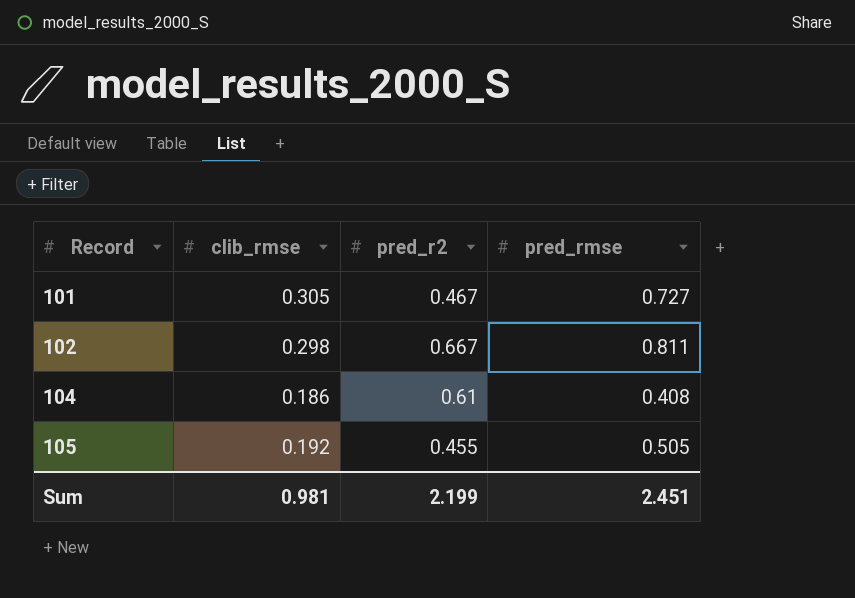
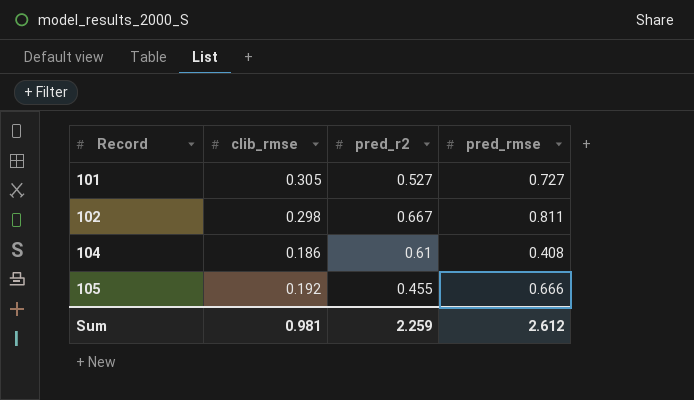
101 | pred_r2: 0.467 -> 0.527
105 | pred_rmse: 0.505 -> 0.666
Sum | pred_r2: 2.199 -> 2.259
Sum | pred_rmse: 2.451 -> 2.612

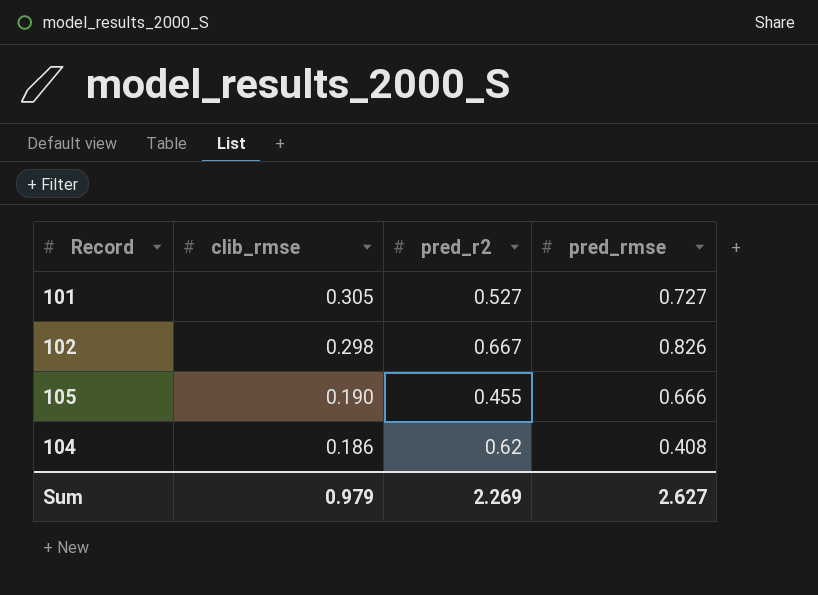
row order: Record ascending -> clib_rmse descending
102 | pred_rmse: 0.811 -> 0.826
105 | clib_rmse: 0.192 -> 0.190
104 | pred_r2: 0.61 -> 0.62
Sum | clib_rmse: 0.981 -> 0.979
Sum | pred_r2: 2.259 -> 2.269
Sum | pred_rmse: 2.612 -> 2.627

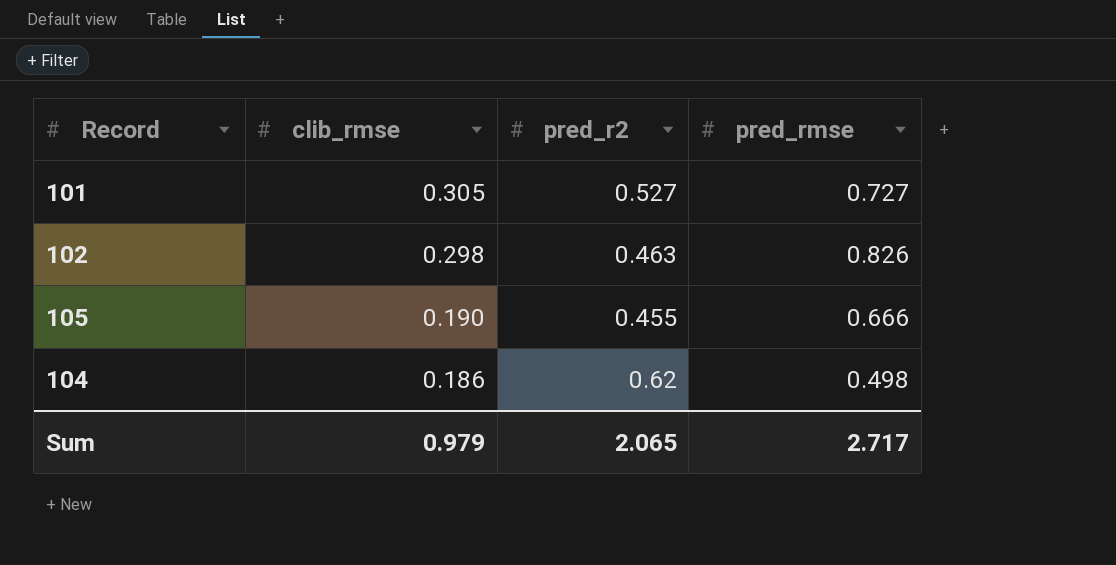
102 | pred_r2: 0.667 -> 0.463
104 | pred_rmse: 0.408 -> 0.498
Sum | pred_r2: 2.269 -> 2.065
Sum | pred_rmse: 2.627 -> 2.717

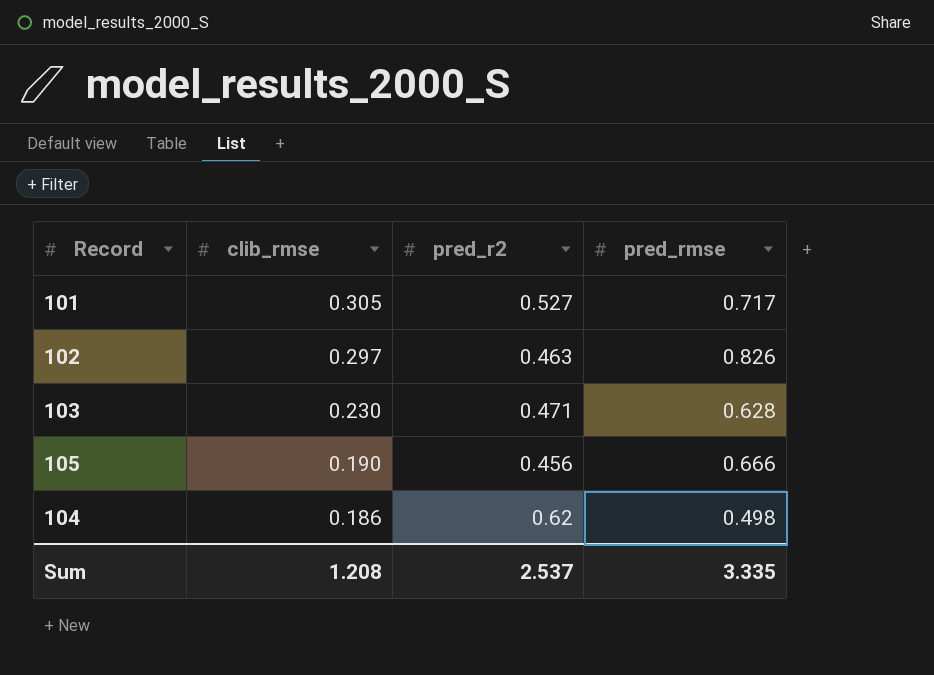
101 | pred_rmse: 0.727 -> 0.717
102 | clib_rmse: 0.298 -> 0.297
row 103: none -> 0.230 | 0.471 | 0.628
105 | pred_r2: 0.455 -> 0.456
Sum | clib_rmse: 0.979 -> 1.208
Sum | pred_r2: 2.065 -> 2.537
Sum | pred_rmse: 2.717 -> 3.335

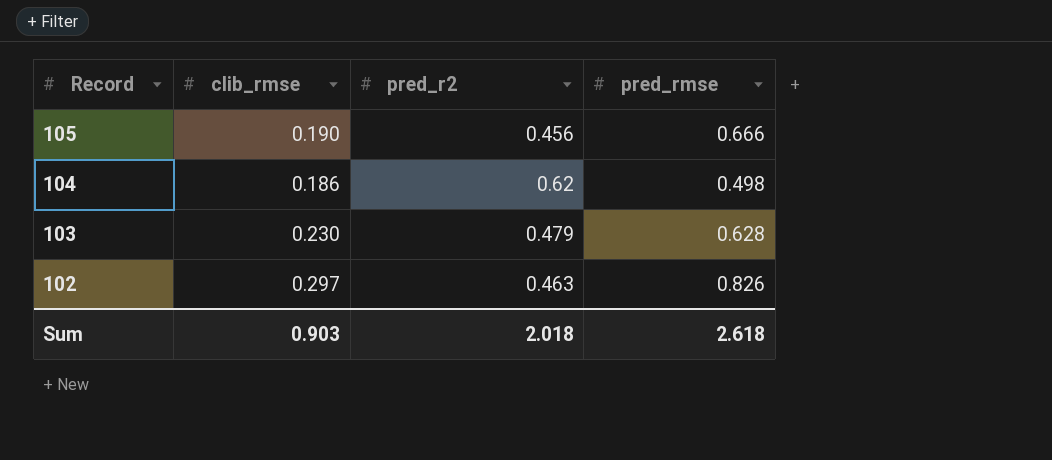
row order: clib_rmse descending -> Record descending
row 101: 0.305 | 0.527 | 0.717 -> none
103 | pred_r2: 0.471 -> 0.479
Sum | clib_rmse: 1.208 -> 0.903
Sum | pred_r2: 2.537 -> 2.018
Sum | pred_rmse: 3.335 -> 2.618

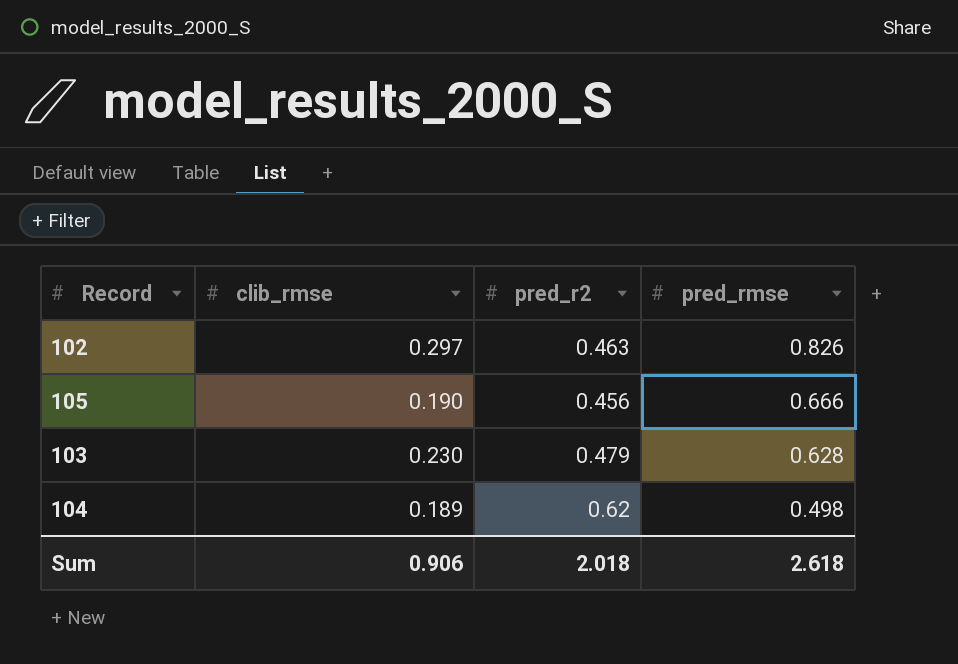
row order: Record descending -> pred_rmse descending
104 | clib_rmse: 0.186 -> 0.189
Sum | clib_rmse: 0.903 -> 0.906

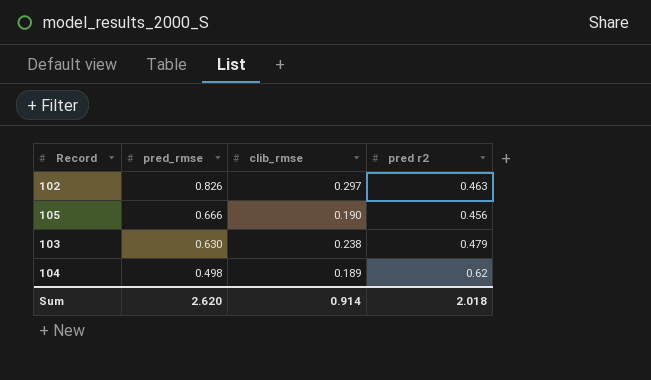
column pred_rmse | position: 4 -> 2
column name: pred_r2 -> pred r2
103 | pred_rmse: 0.628 -> 0.630
103 | clib_rmse: 0.230 -> 0.238
Sum | pred_rmse: 2.618 -> 2.620
Sum | clib_rmse: 0.906 -> 0.914

